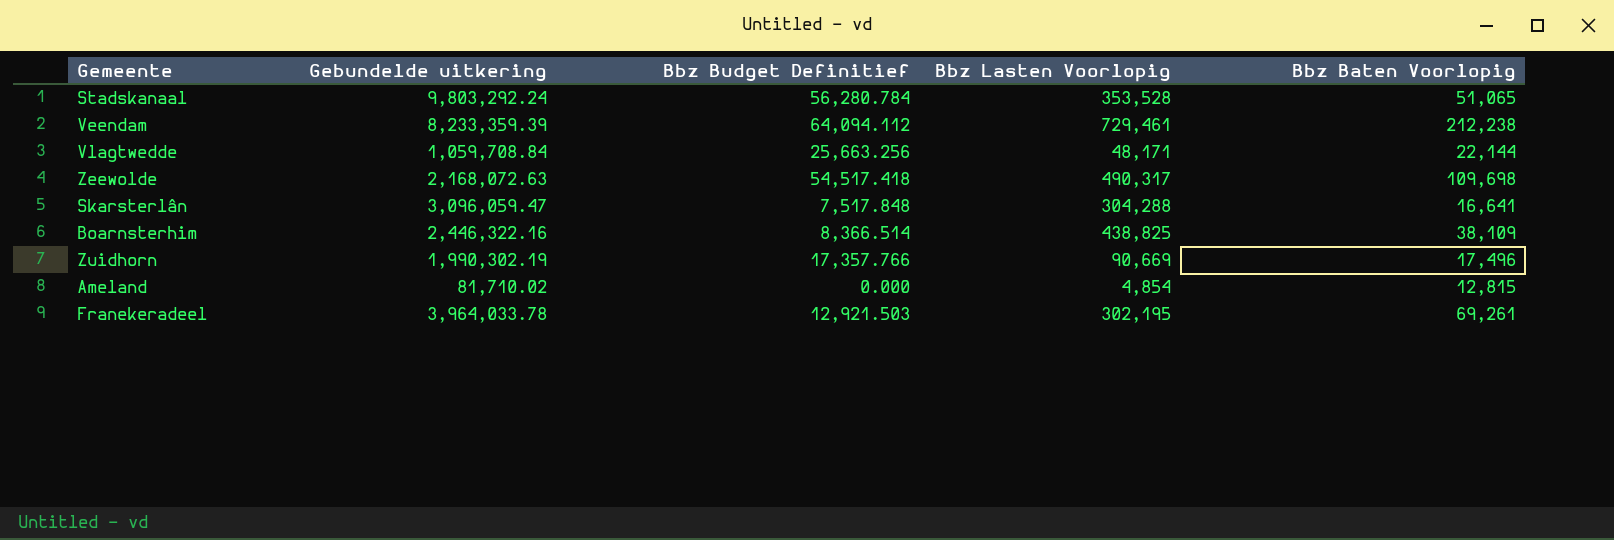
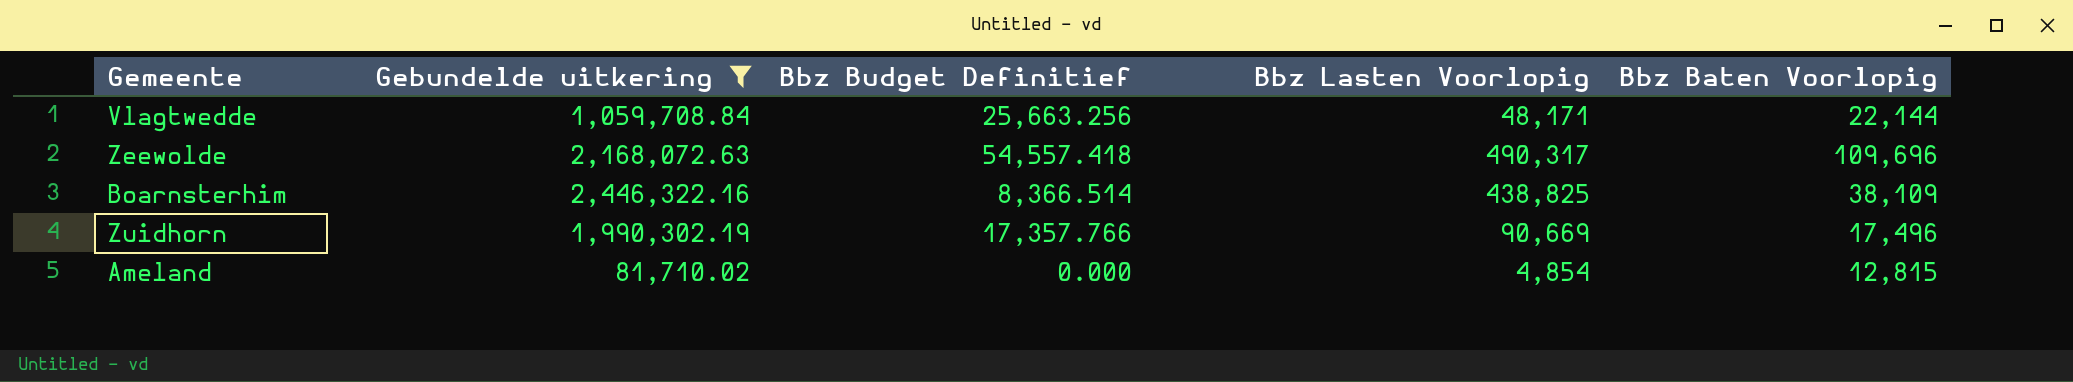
filter: none -> Gebundelde uitkering <= 2,446,322.16
Zeewolde | Bbz Budget Definitief: 54,517.418 -> 54,557.418
Zeewolde | Bbz Baten Voorlopig: 109,698 -> 109,696

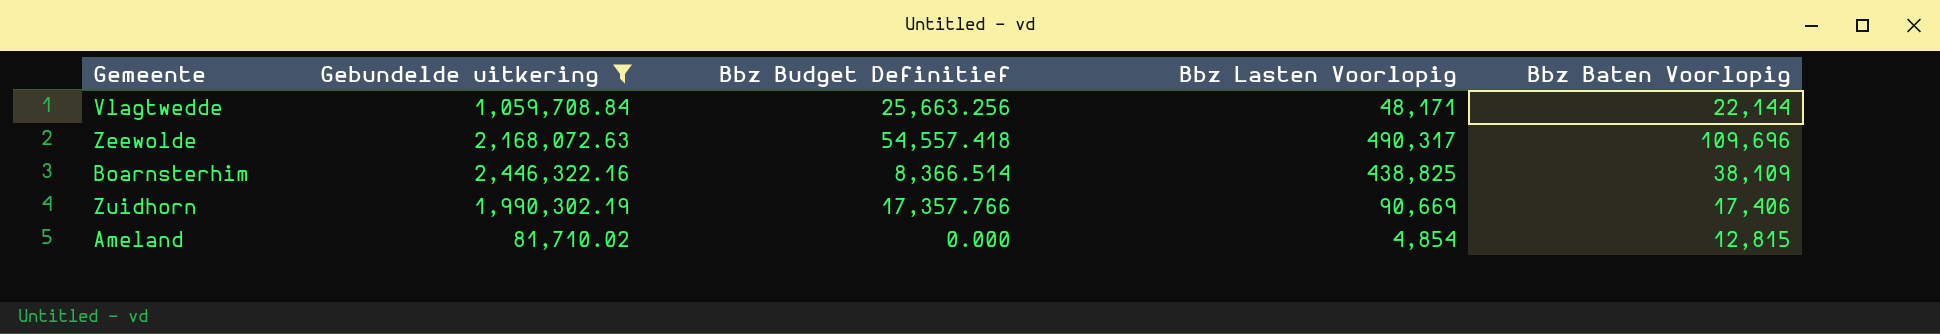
Zuidhorn | Bbz Baten Voorlopig: 17,496 -> 17,406

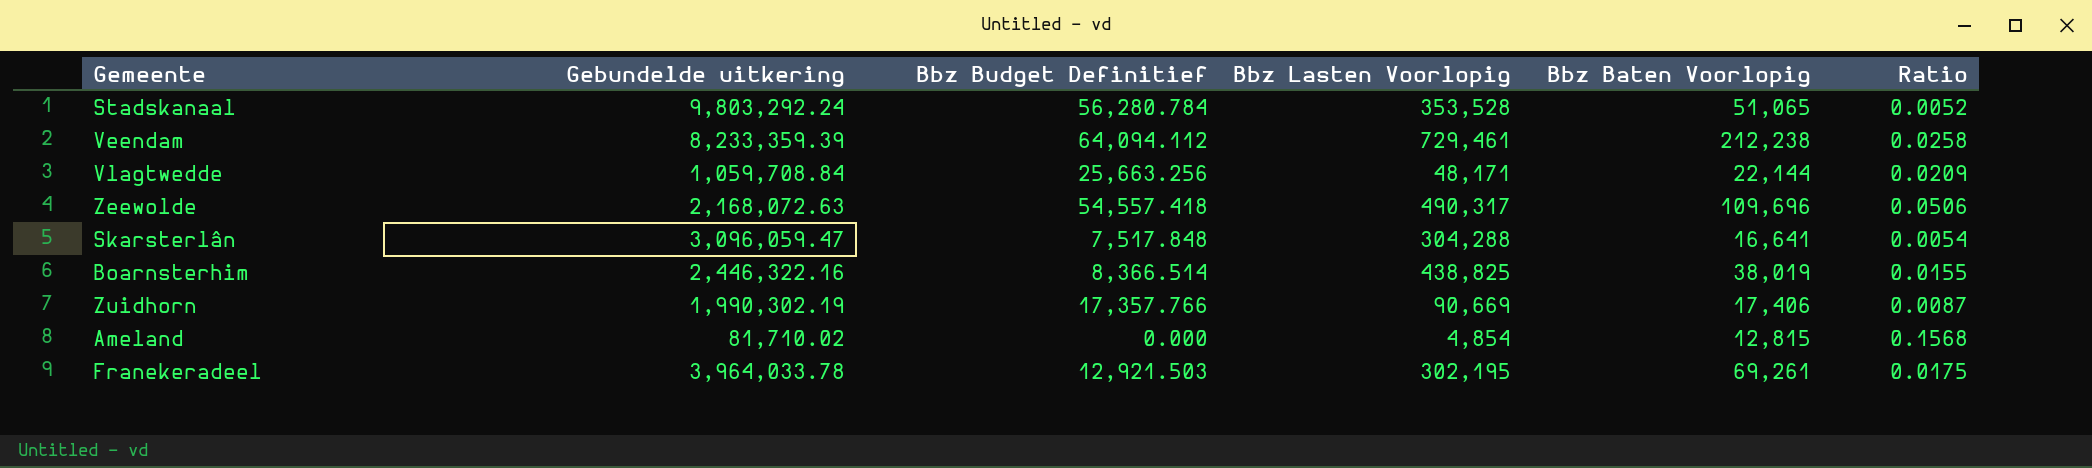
filter: Gebundelde uitkering <= 2,446,322.16 -> none
column Ratio | formula: none -> [Bbz Baten Voorlopig] / [Gebundelde uitkering]
Boarnsterhim | Bbz Baten Voorlopig: 38,109 -> 38,019

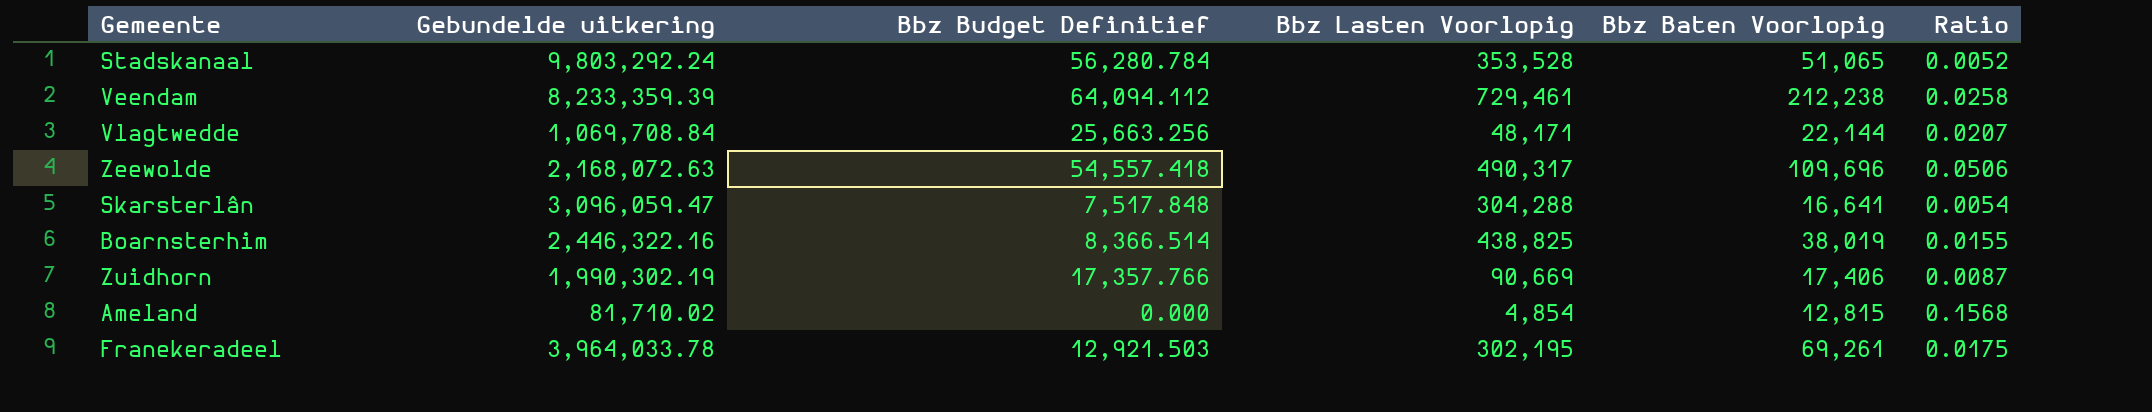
Vlagtwedde | Gebundelde uitkering: 1,059,708.84 -> 1,069,708.84
Vlagtwedde | Ratio: 0.0209 -> 0.0207

